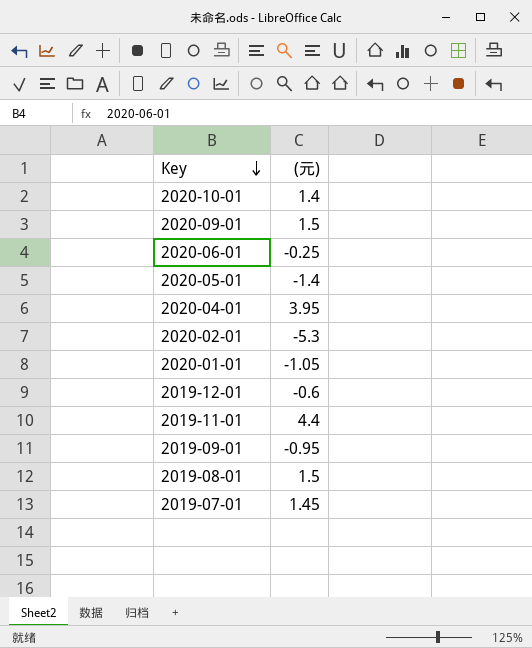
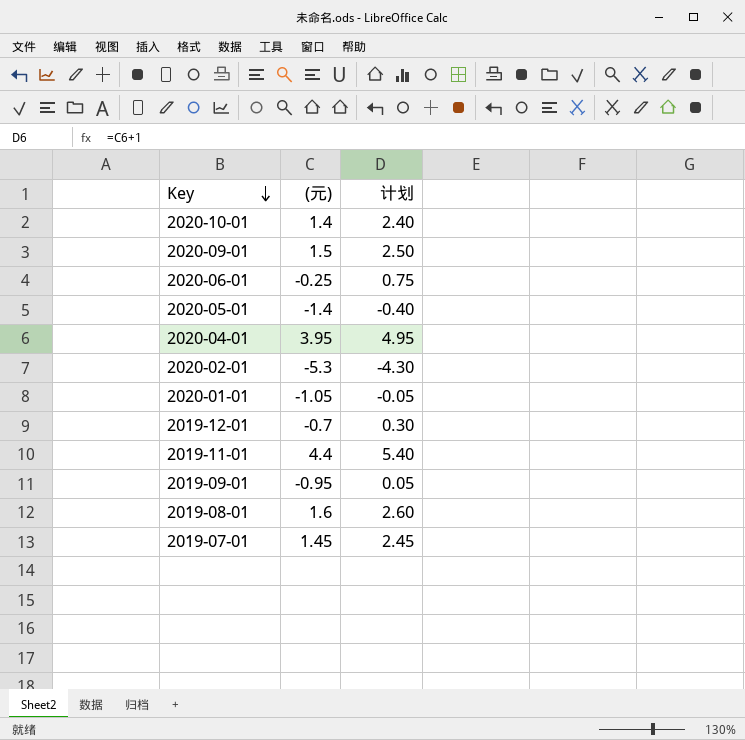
column 计划 | formula: none -> [(元)] + 1
2019-12-01 | (元): -0.6 -> -0.7
2019-08-01 | (元): 1.5 -> 1.6

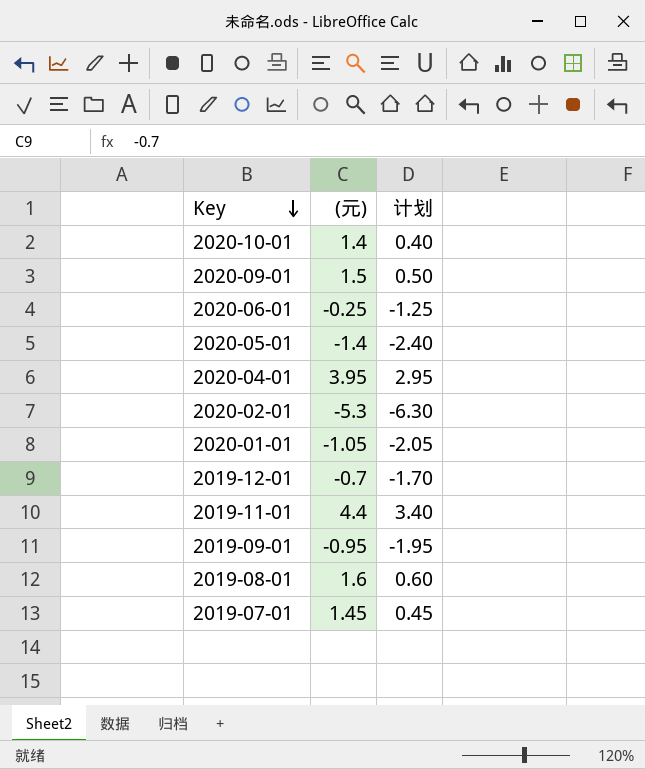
column 计划 | formula: [(元)] + 1 -> [(元)] - 1

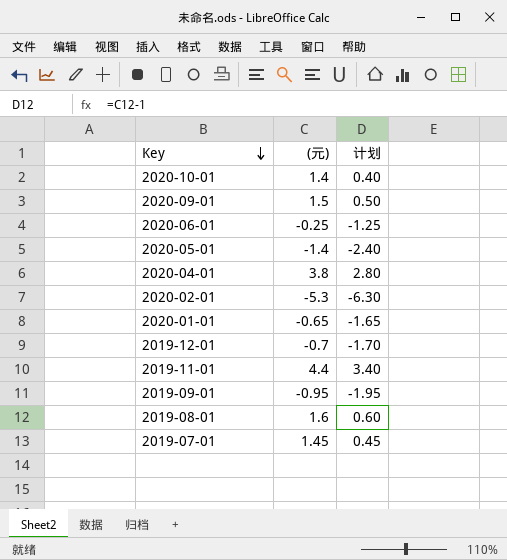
2020-04-01 | (元): 3.95 -> 3.8
2020-04-01 | 计划: 2.95 -> 2.80
2020-01-01 | (元): -1.05 -> -0.65
2020-01-01 | 计划: -2.05 -> -1.65

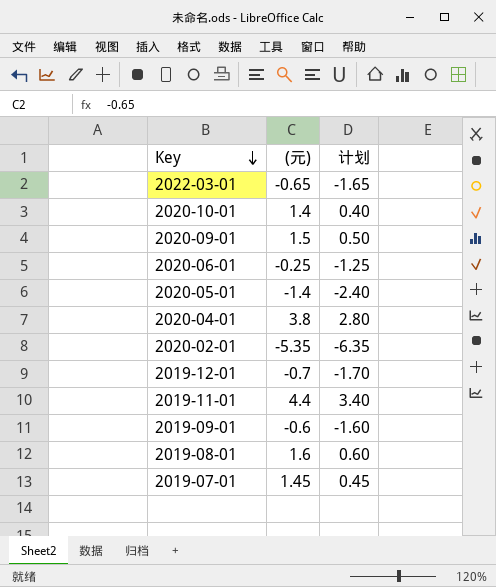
row 2020-01-01: -0.65 | -1.65 -> none
row 2022-03-01: none -> -0.65 | -1.65
2020-02-01 | (元): -5.3 -> -5.35
2020-02-01 | 计划: -6.30 -> -6.35
2019-09-01 | (元): -0.95 -> -0.6
2019-09-01 | 计划: -1.95 -> -1.60

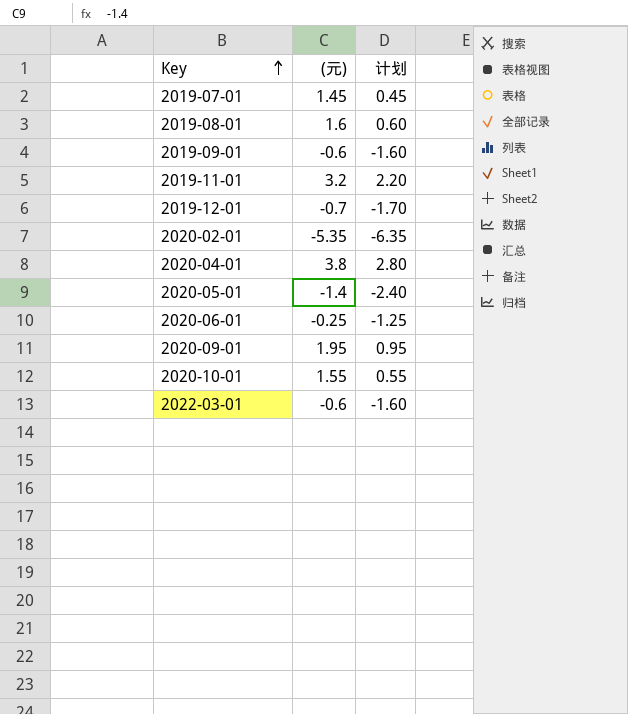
row order: Key descending -> Key ascending
2019-11-01 | (元): 4.4 -> 3.2
2019-11-01 | 计划: 3.40 -> 2.20
2020-09-01 | (元): 1.5 -> 1.95
2020-09-01 | 计划: 0.50 -> 0.95
2020-10-01 | (元): 1.4 -> 1.55
2020-10-01 | 计划: 0.40 -> 0.55
2022-03-01 | (元): -0.65 -> -0.6
2022-03-01 | 计划: -1.65 -> -1.60

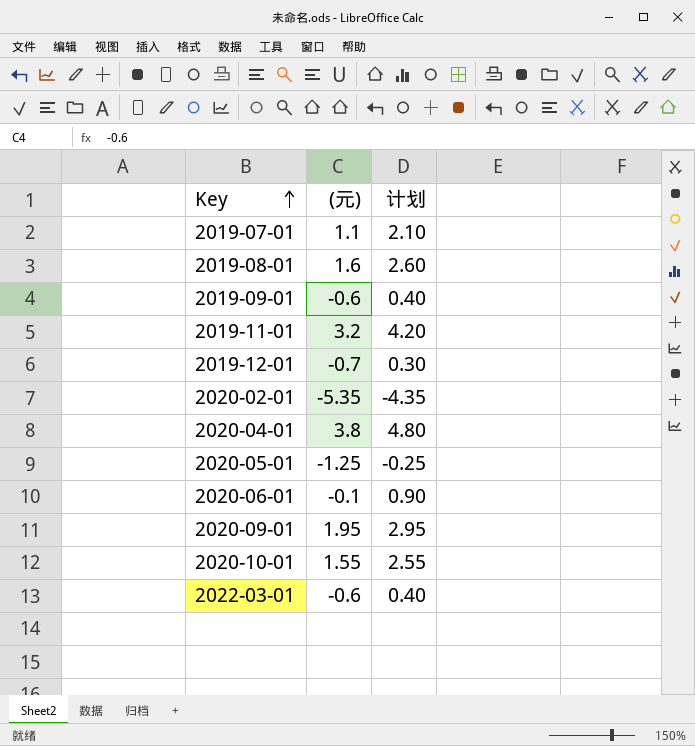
column 计划 | formula: [(元)] - 1 -> [(元)] + 1
2019-07-01 | (元): 1.45 -> 1.1
2020-05-01 | (元): -1.4 -> -1.25
2020-06-01 | (元): -0.25 -> -0.1

